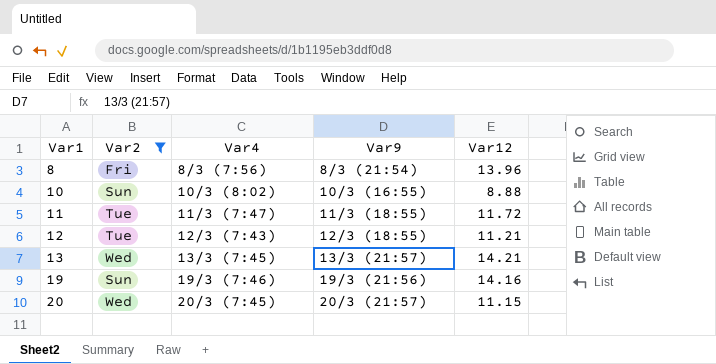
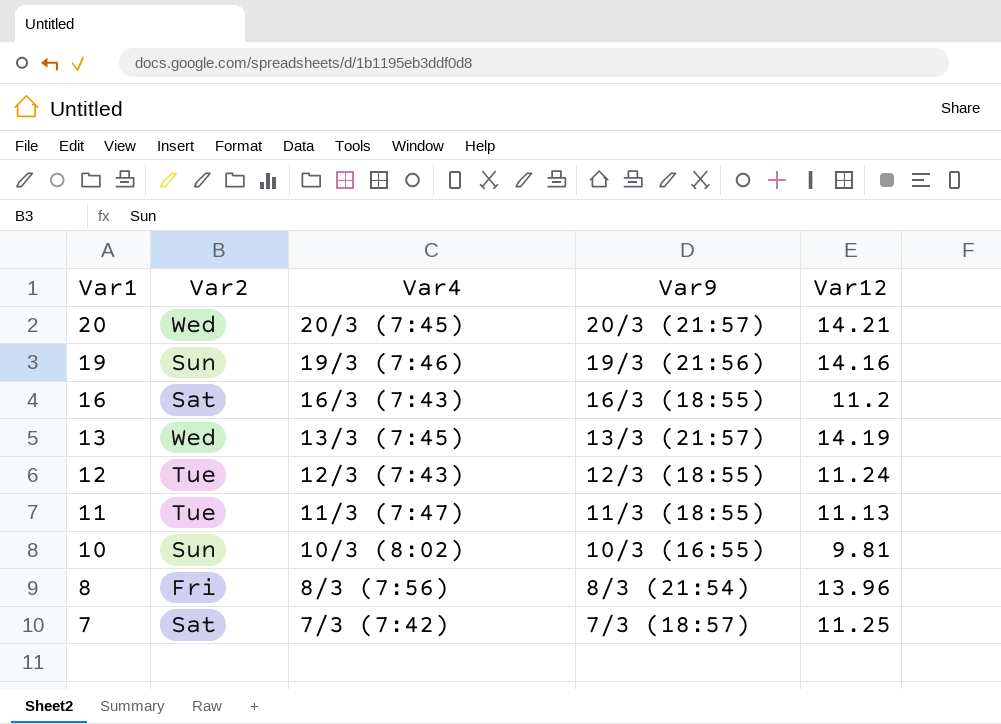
filter: Var2 != Sat -> none
row order: Var1 ascending -> Var1 descending
20 | Var12: 11.15 -> 14.21
13 | Var12: 14.21 -> 14.19
12 | Var12: 11.21 -> 11.24
11 | Var12: 11.72 -> 11.13
10 | Var12: 8.88 -> 9.81

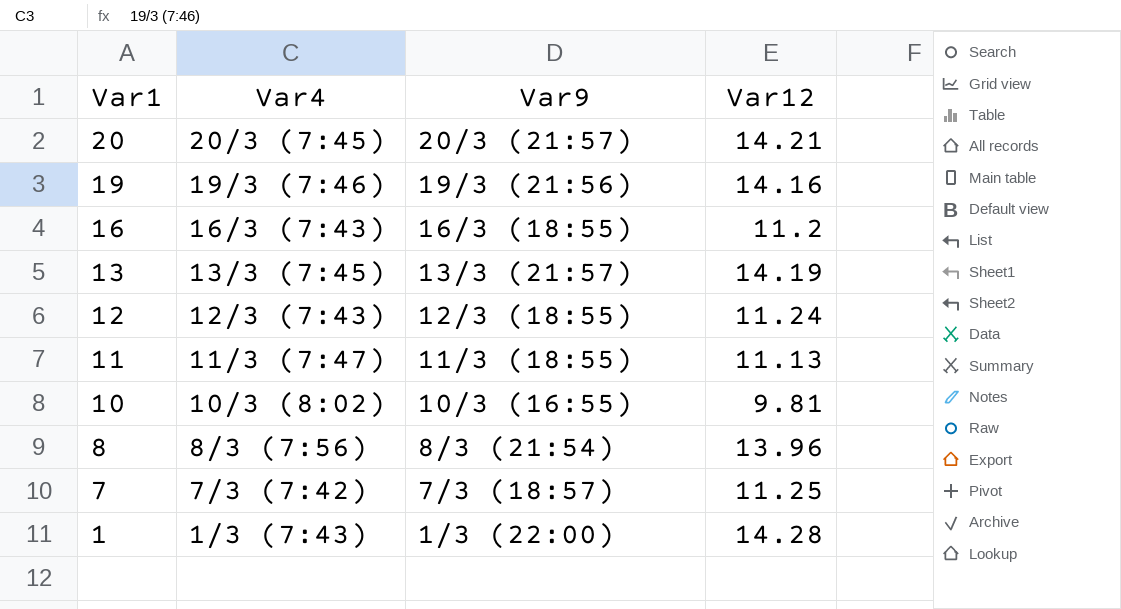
column Var2 | position: 2 -> none
row 1: none -> 1/3 (7:43) | 1/3 (22:00) | 14.28

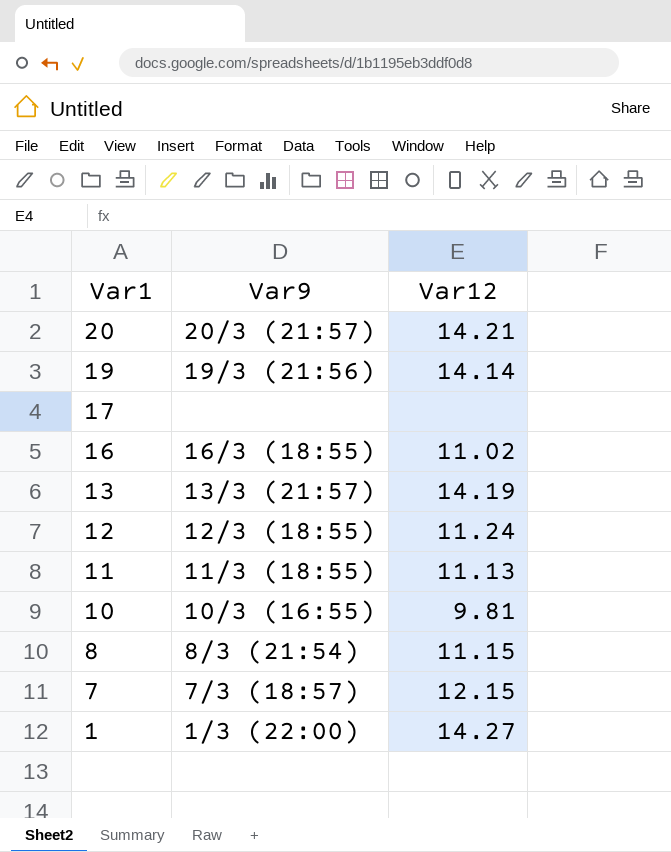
column Var4 | position: 2 -> none
19 | Var12: 14.16 -> 14.14
row 17: none -> none | none
16 | Var12: 11.2 -> 11.02
8 | Var12: 13.96 -> 11.15
7 | Var12: 11.25 -> 12.15
1 | Var12: 14.28 -> 14.27

